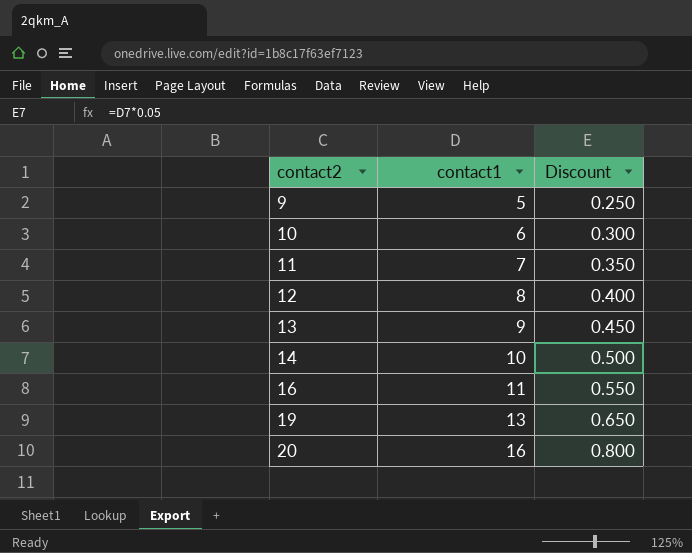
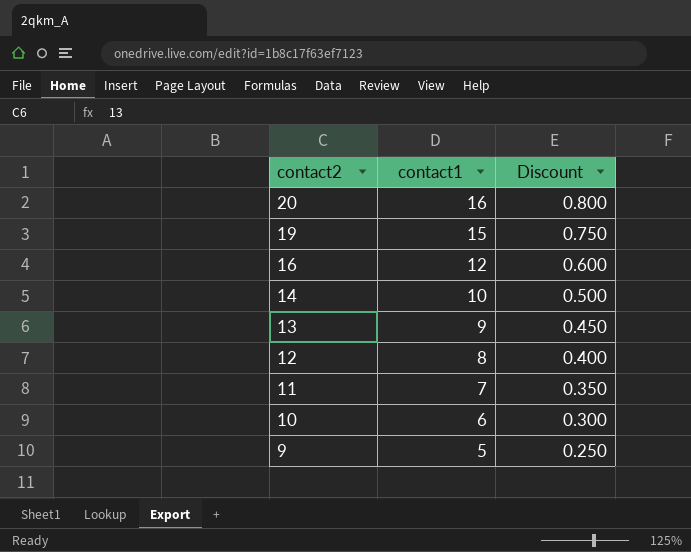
row order: contact2 ascending -> contact2 descending
19 | contact1: 13 -> 15
19 | Discount: 0.650 -> 0.750
16 | contact1: 11 -> 12
16 | Discount: 0.550 -> 0.600

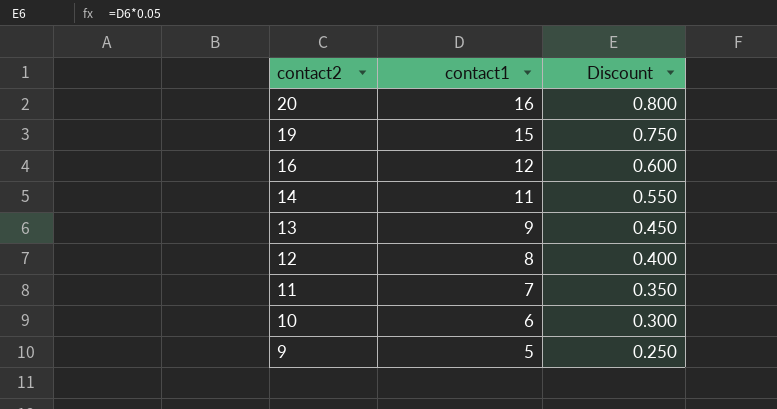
14 | contact1: 10 -> 11
14 | Discount: 0.500 -> 0.550

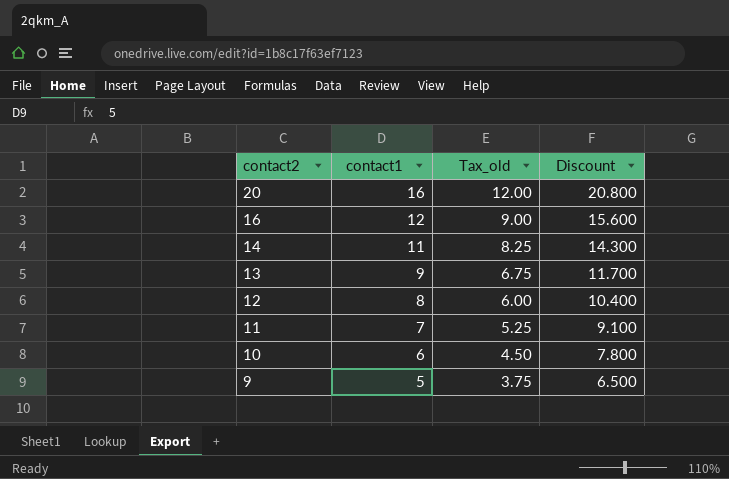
column Tax_old | formula: none -> [contact1] * 0.75
column Discount | formula: [contact1] * 0.05 -> [contact1] * 1.3
row 19: 15 | 0.750 -> none

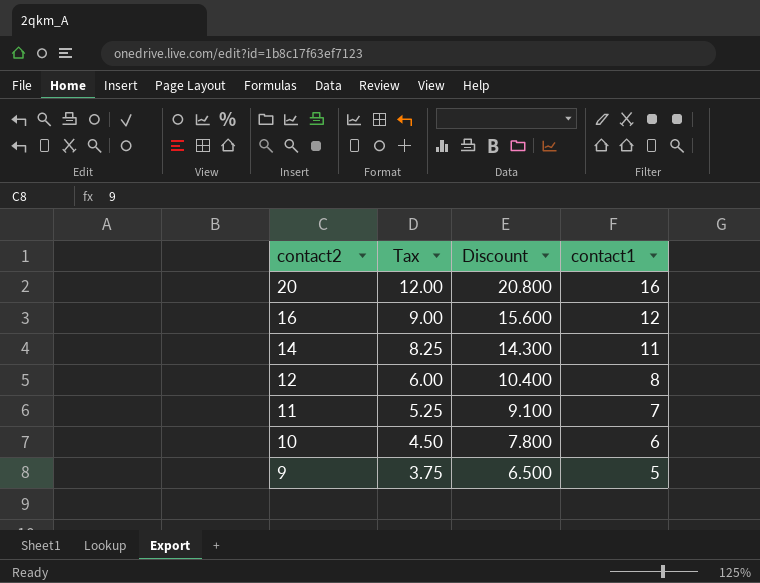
column name: Tax_old -> Tax
column contact1 | position: 2 -> 4
row 13: 9 | 6.75 | 11.700 -> none

